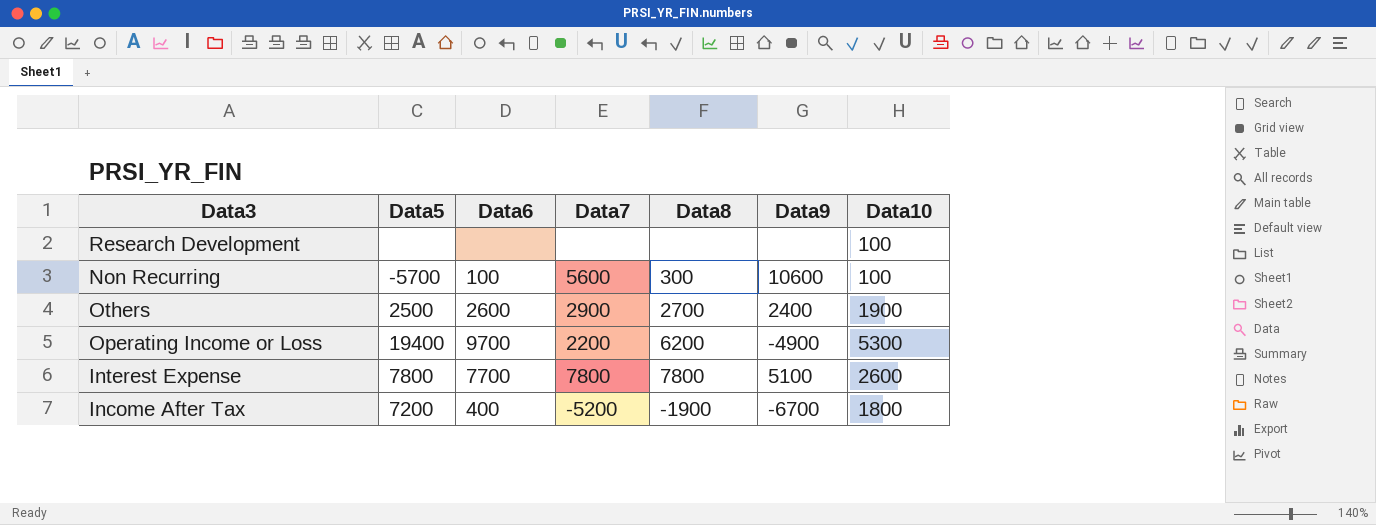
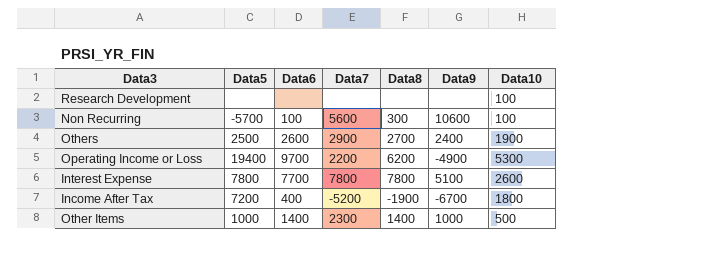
row Other Items: none -> 1000 | 1400 | 2300 | 1400 | 1000 | 500

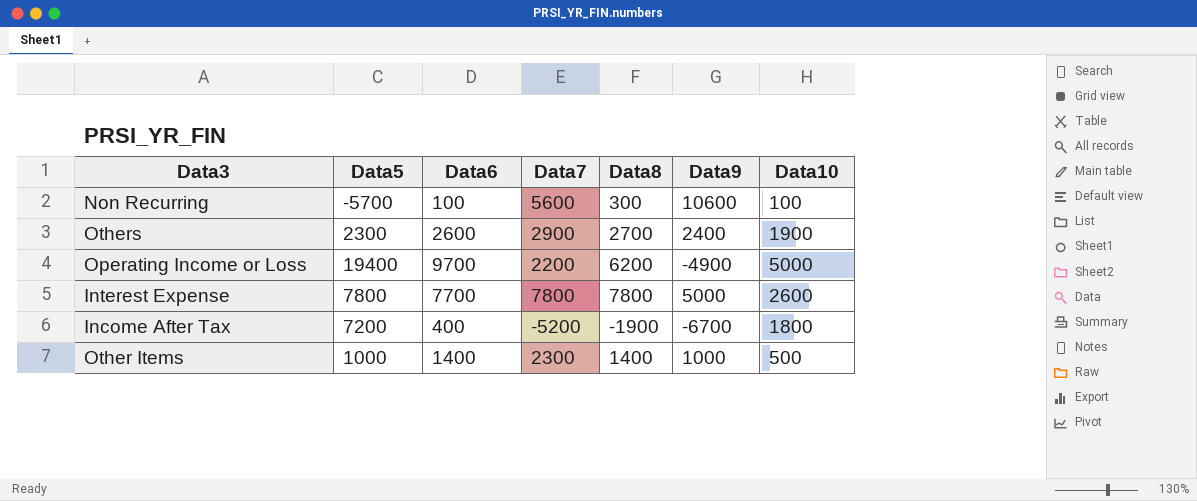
row Research Development: none | none | none | none | none | 100 -> none
Others | Data5: 2500 -> 2300
Operating Income or Loss | Data10: 5300 -> 5000
Interest Expense | Data9: 5100 -> 5000

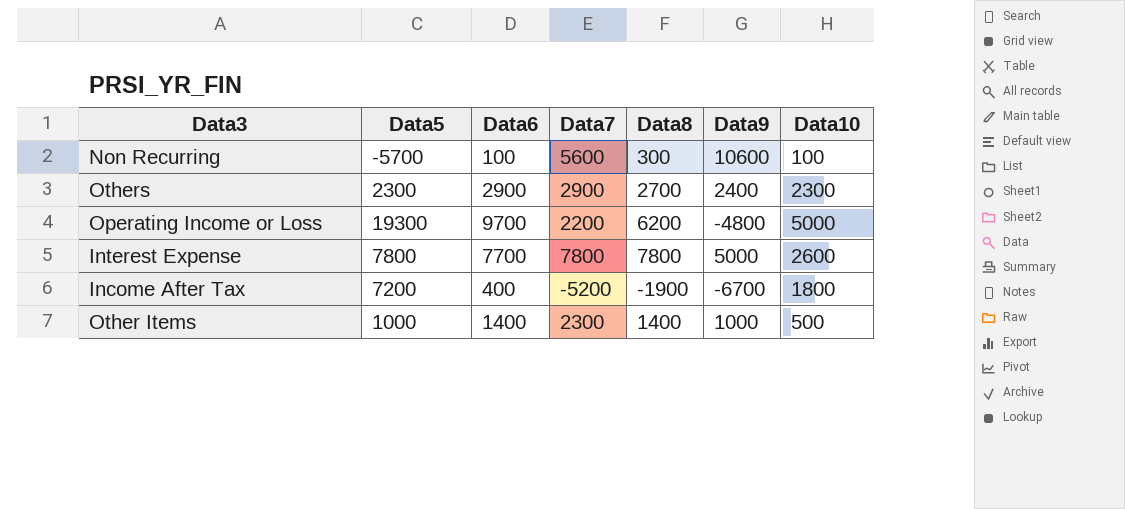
Others | Data6: 2600 -> 2900
Others | Data10: 1900 -> 2300
Operating Income or Loss | Data5: 19400 -> 19300
Operating Income or Loss | Data9: -4900 -> -4800

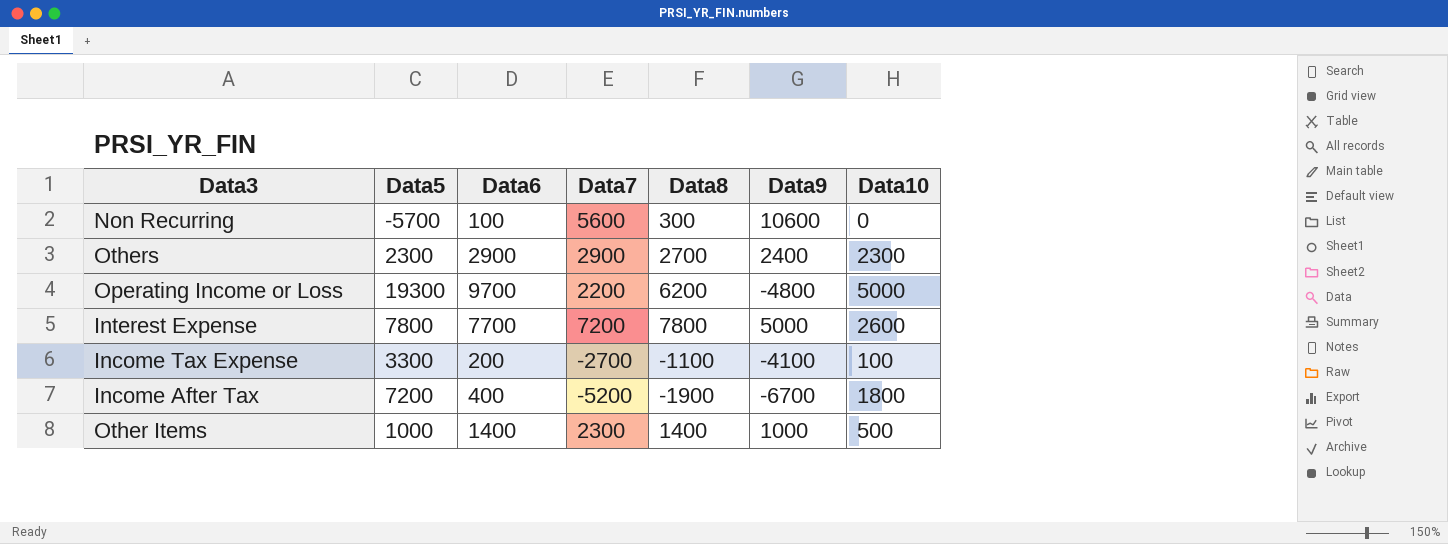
Non Recurring | Data10: 100 -> 0
Interest Expense | Data7: 7800 -> 7200
row Income Tax Expense: none -> 3300 | 200 | -2700 | -1100 | -4100 | 100

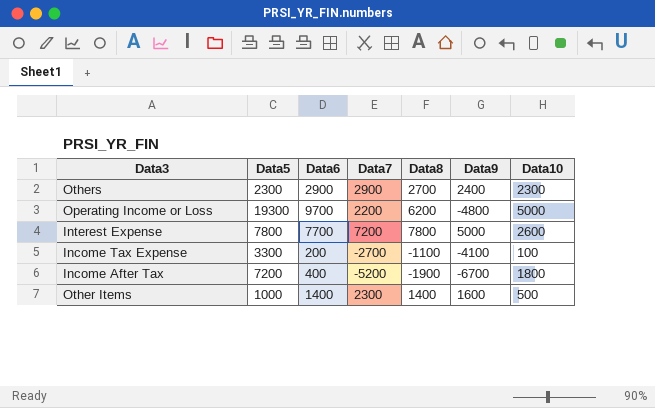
row Non Recurring: -5700 | 100 | 5600 | 300 | 10600 | 0 -> none
Other Items | Data9: 1000 -> 1600

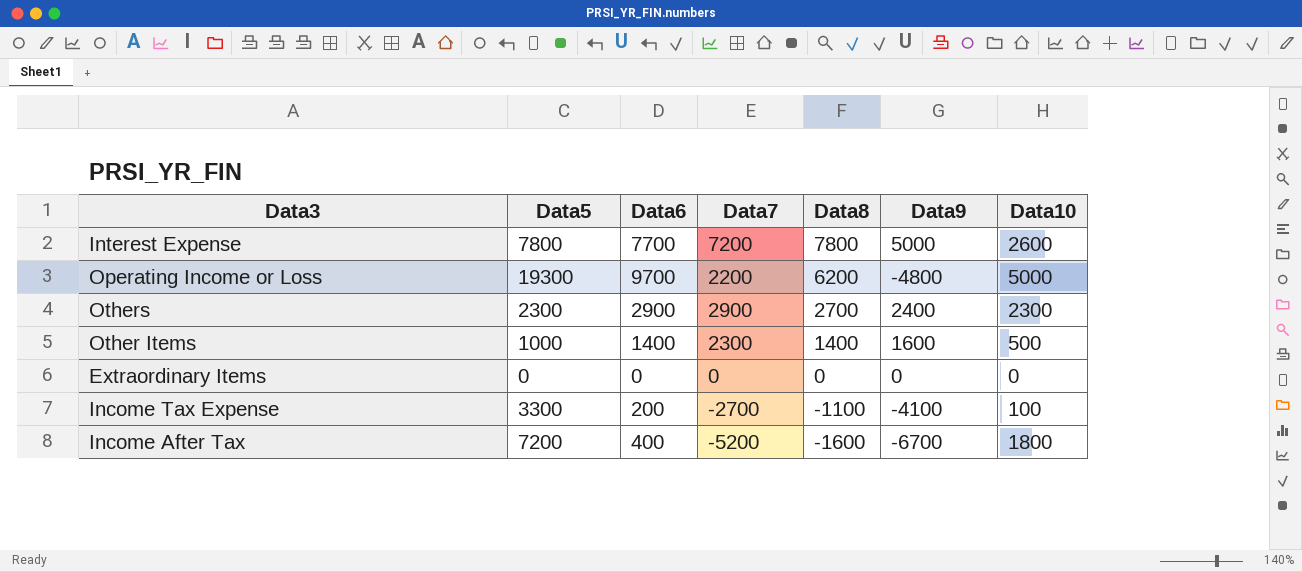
row order: none -> Data8 descending
row Extraordinary Items: none -> 0 | 0 | 0 | 0 | 0 | 0
Income After Tax | Data8: -1900 -> -1600

